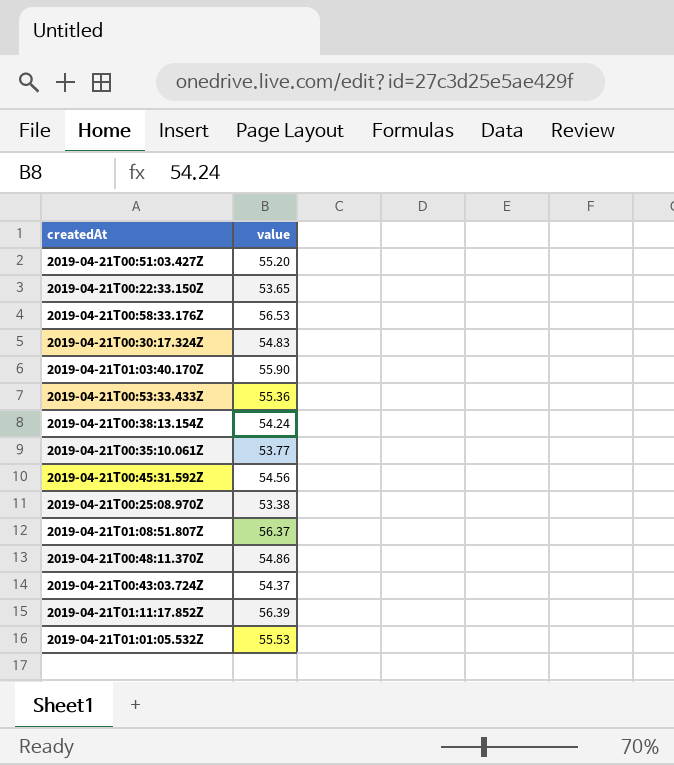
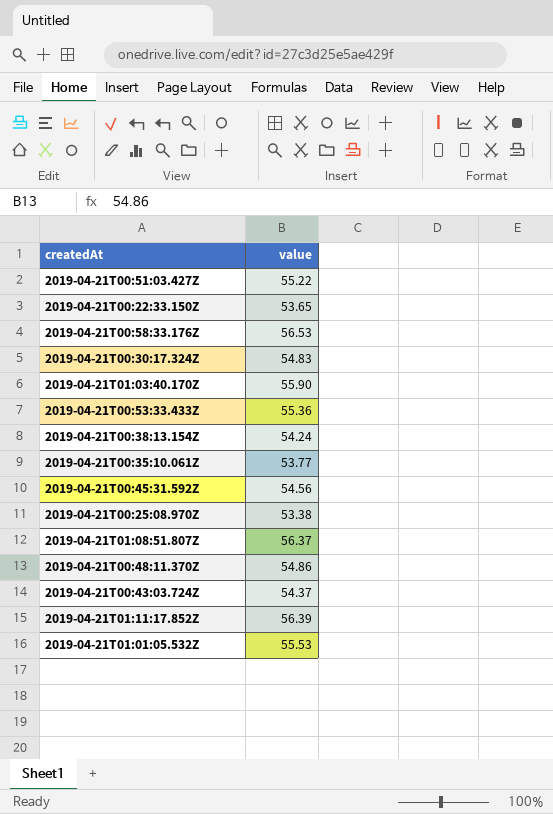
2019-04-21T00:51:03.427Z | value: 55.20 -> 55.22

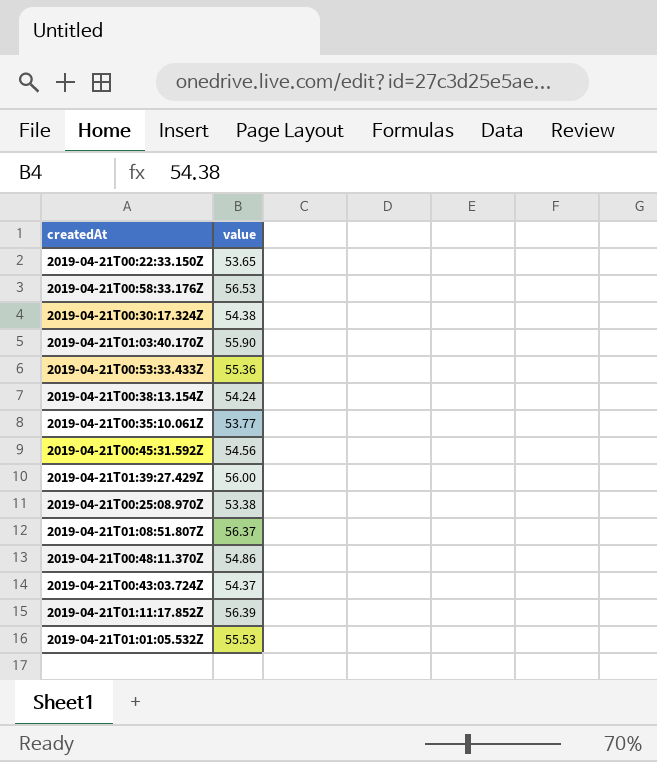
row 2019-04-21T00:51:03.427Z: 55.22 -> none
2019-04-21T00:30:17.324Z | value: 54.83 -> 54.38
row 2019-04-21T01:39:27.429Z: none -> 56.00

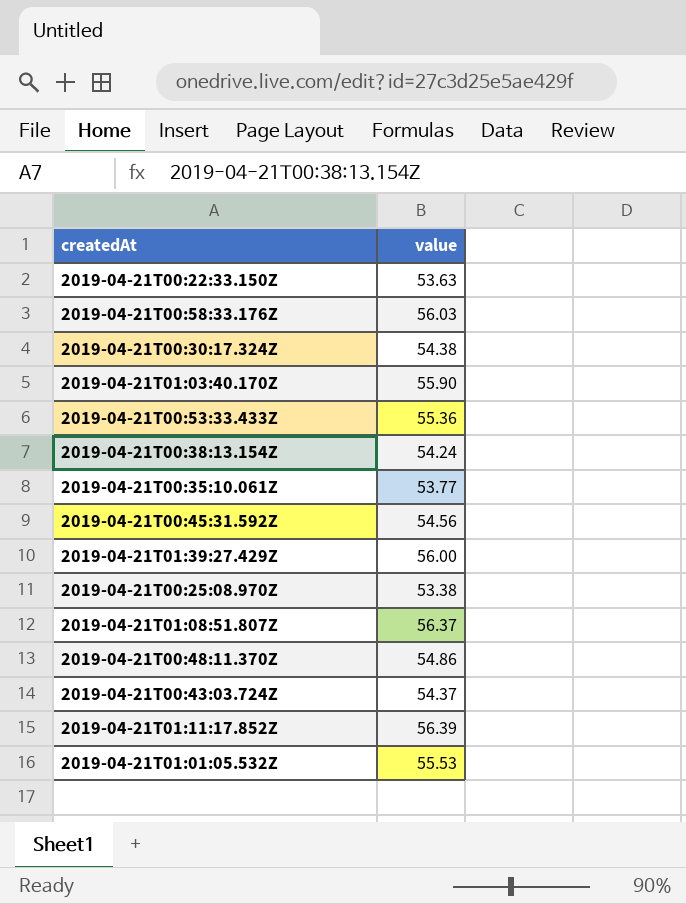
2019-04-21T00:22:33.150Z | value: 53.65 -> 53.63
2019-04-21T00:58:33.176Z | value: 56.53 -> 56.03

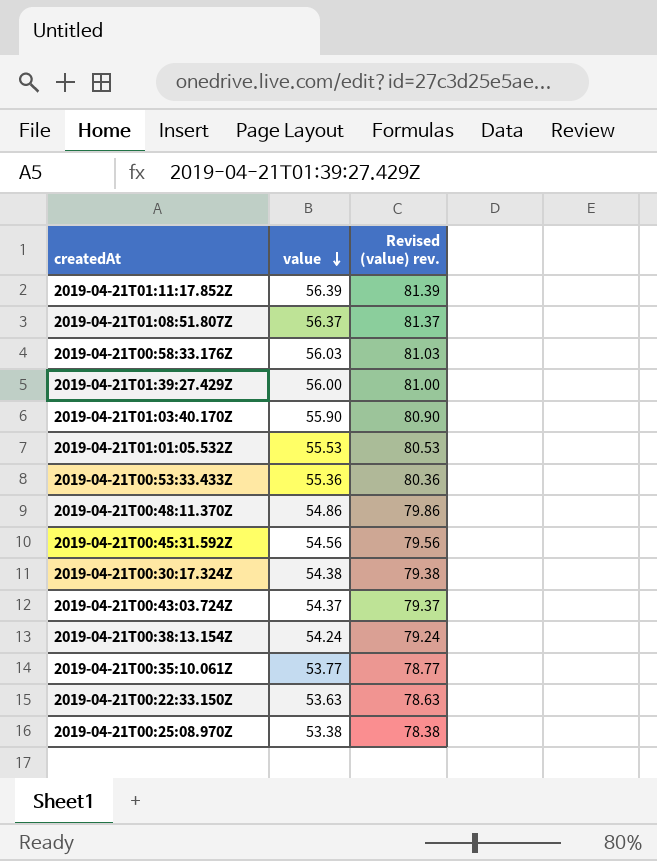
row order: none -> value descending
column Revised (value) rev. | formula: none -> [value] + 25

